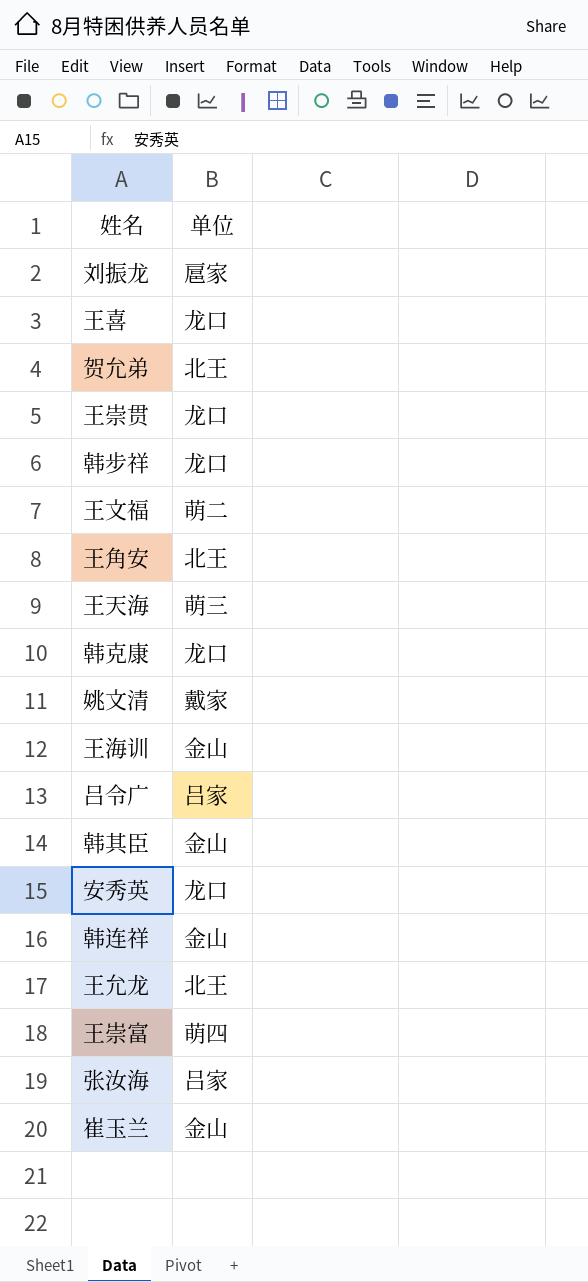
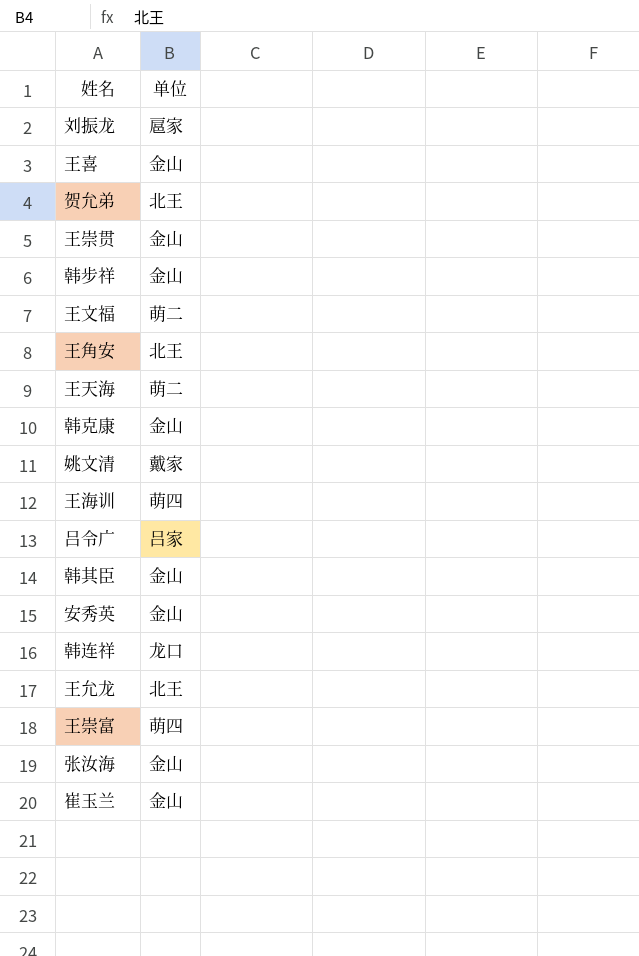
王喜 | 单位: 龙口 -> 金山
王崇贯 | 单位: 龙口 -> 金山
韩步祥 | 单位: 龙口 -> 金山
王天海 | 单位: 萌三 -> 萌二
韩克康 | 单位: 龙口 -> 金山
王海训 | 单位: 金山 -> 萌四
安秀英 | 单位: 龙口 -> 金山
韩连祥 | 单位: 金山 -> 龙口
张汝海 | 单位: 吕家 -> 金山

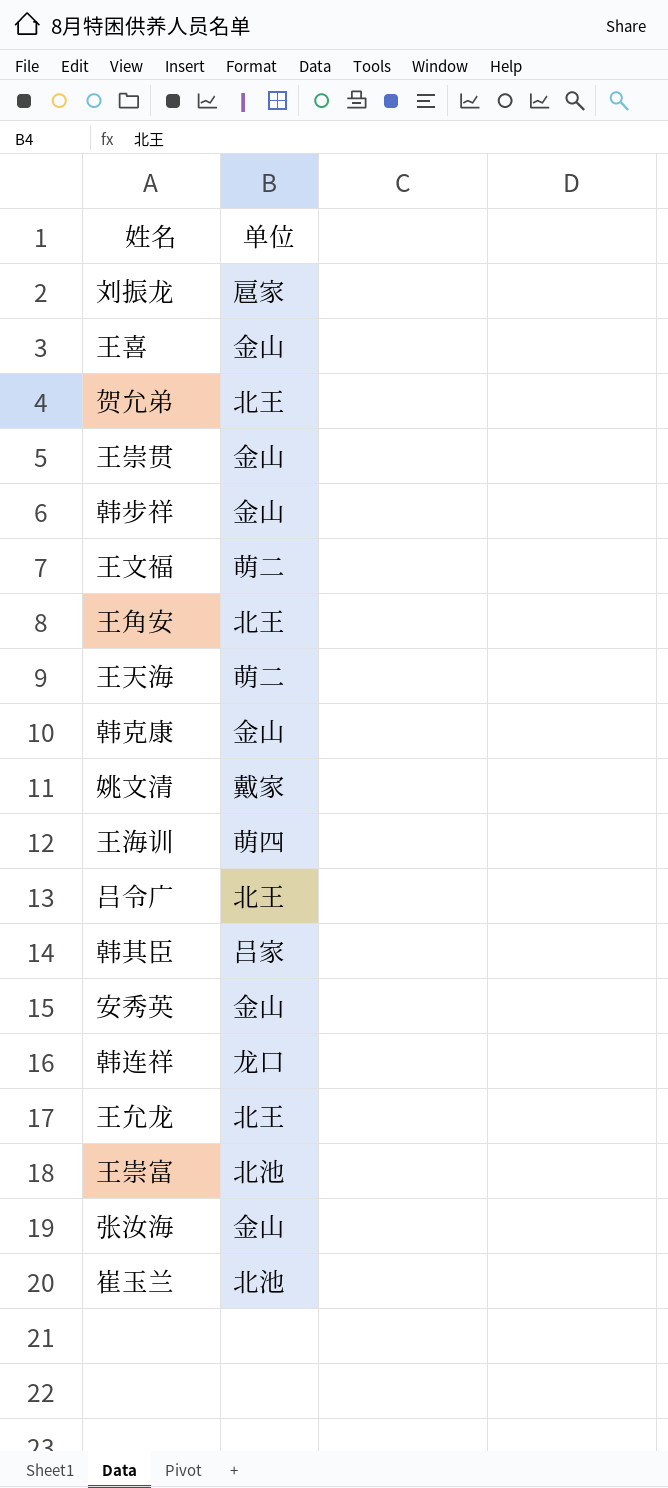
吕令广 | 单位: 吕家 -> 北王
韩其臣 | 单位: 金山 -> 吕家
王崇富 | 单位: 萌四 -> 北池
崔玉兰 | 单位: 金山 -> 北池

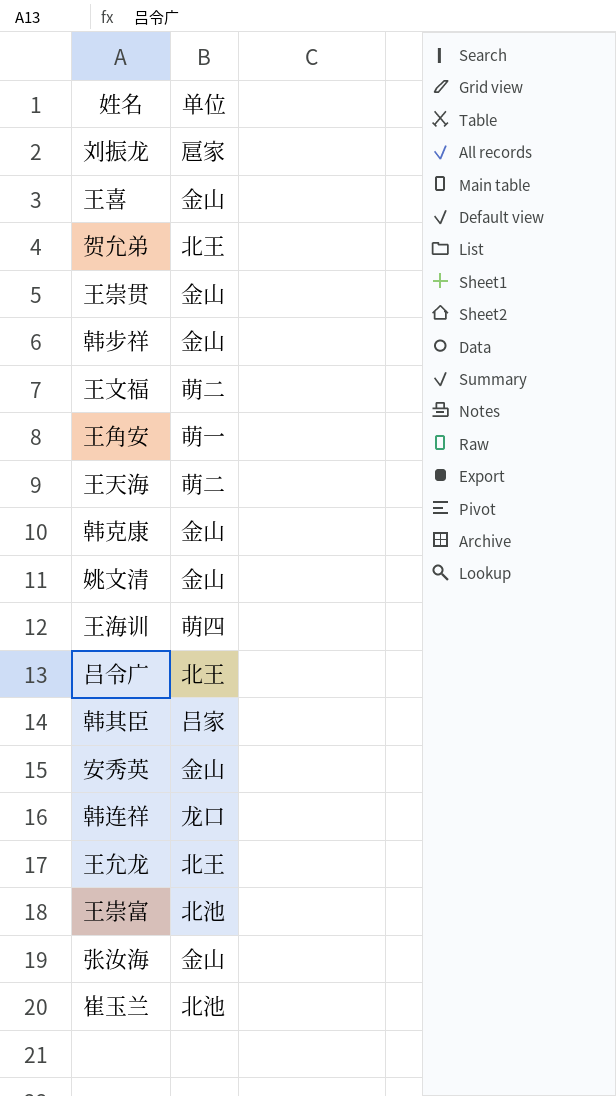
王角安 | 单位: 北王 -> 萌一
姚文清 | 单位: 戴家 -> 金山

